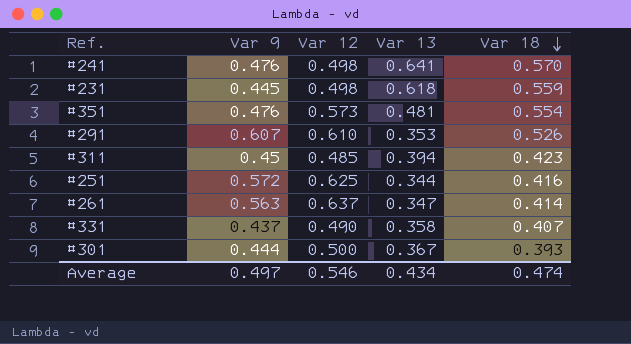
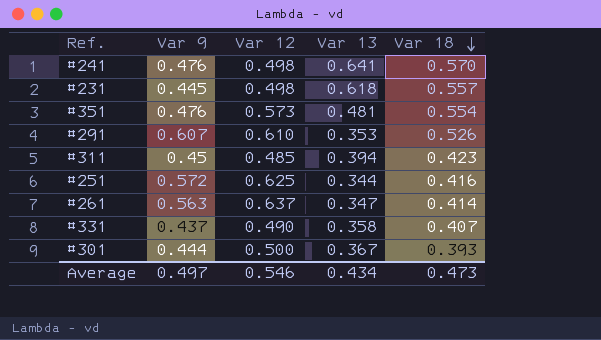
#231 | Var 18: 0.559 -> 0.557
Average | Var 18: 0.474 -> 0.473

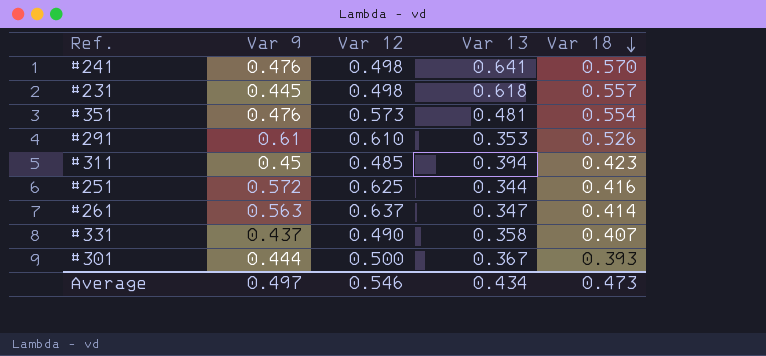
#291 | Var 9: 0.607 -> 0.61

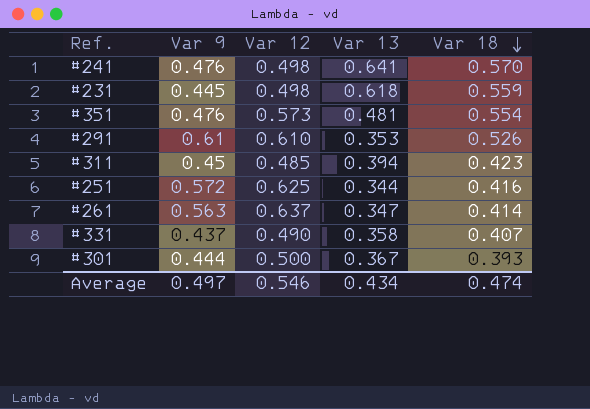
#231 | Var 18: 0.557 -> 0.559
Average | Var 18: 0.473 -> 0.474

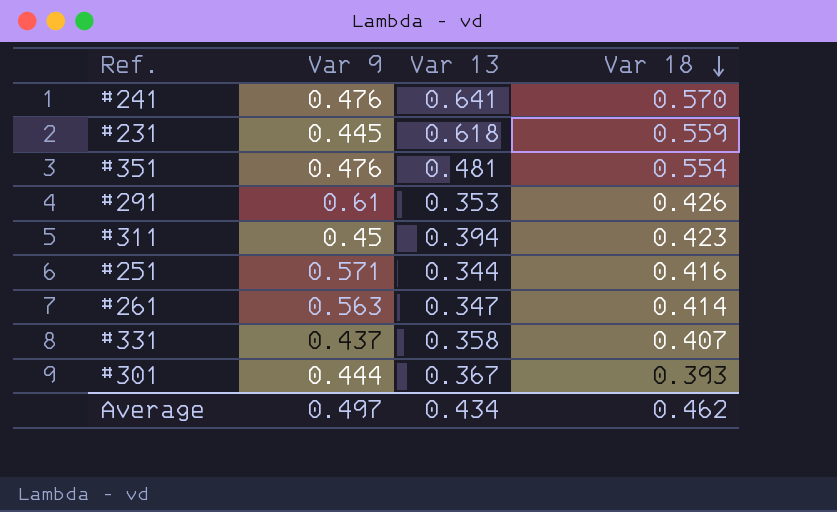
column Var 12 | position: 3 -> none
#291 | Var 18: 0.526 -> 0.426
#251 | Var 9: 0.572 -> 0.571
Average | Var 18: 0.474 -> 0.462

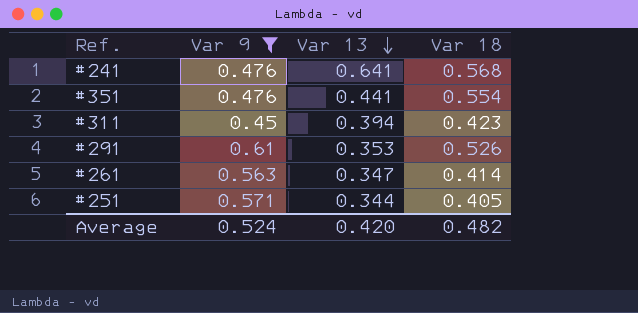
filter: none -> Var 9 >= 0.45
row order: Var 18 descending -> Var 13 descending
#241 | Var 18: 0.570 -> 0.568
#351 | Var 13: 0.481 -> 0.441
#291 | Var 18: 0.426 -> 0.526
#251 | Var 18: 0.416 -> 0.405
Average | Var 9: 0.497 -> 0.524
Average | Var 13: 0.434 -> 0.420
Average | Var 18: 0.462 -> 0.482

